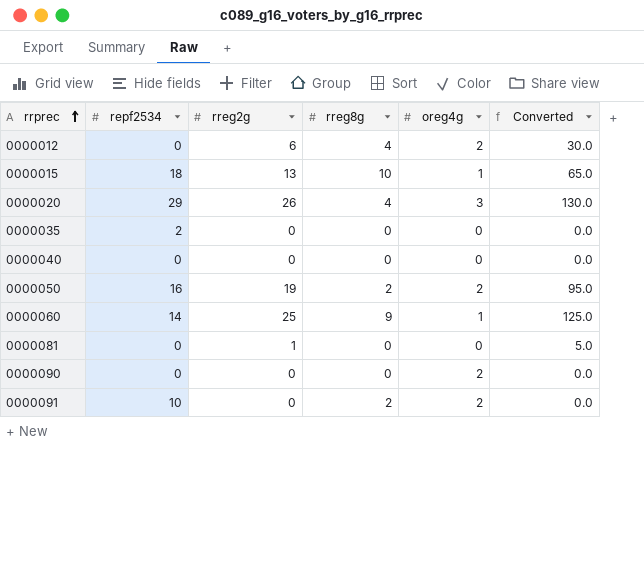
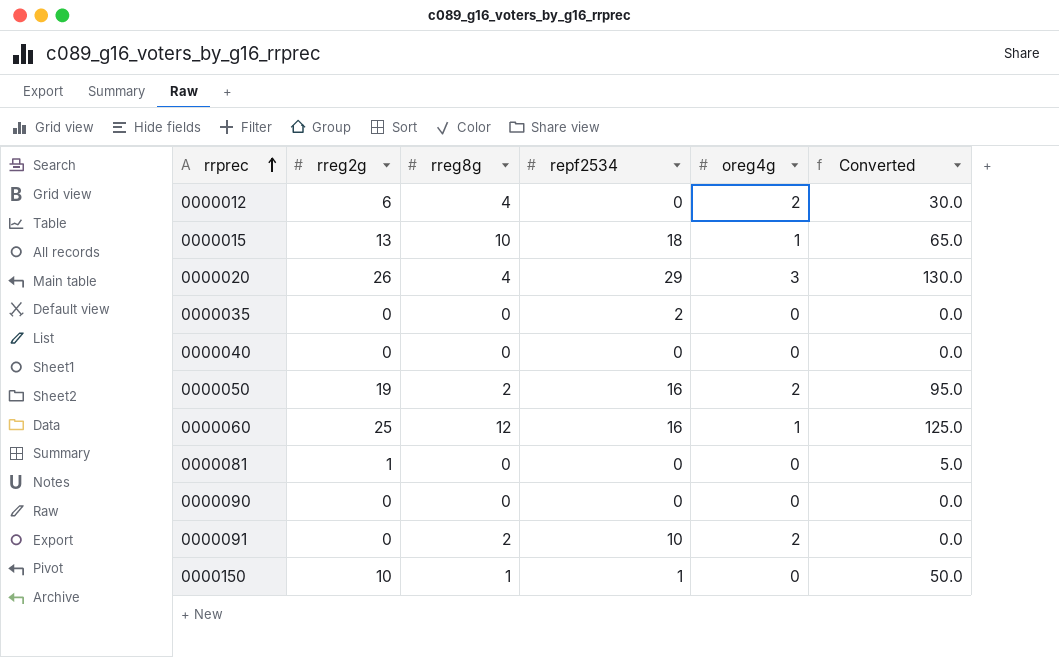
column repf2534 | position: 2 -> 4
0000060 | rreg8g: 9 -> 12
0000060 | repf2534: 14 -> 16
0000090 | oreg4g: 2 -> 0
row 0000150: none -> 10 | 1 | 1 | 0 | 50.0

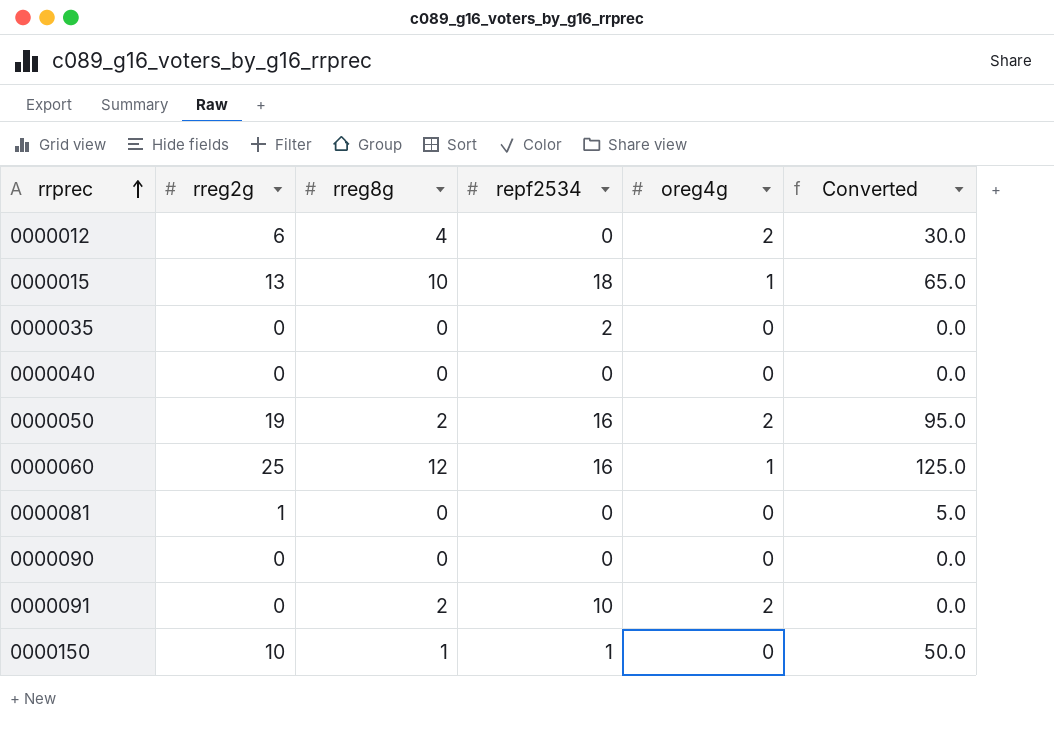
row 0000020: 26 | 4 | 29 | 3 | 130.0 -> none

